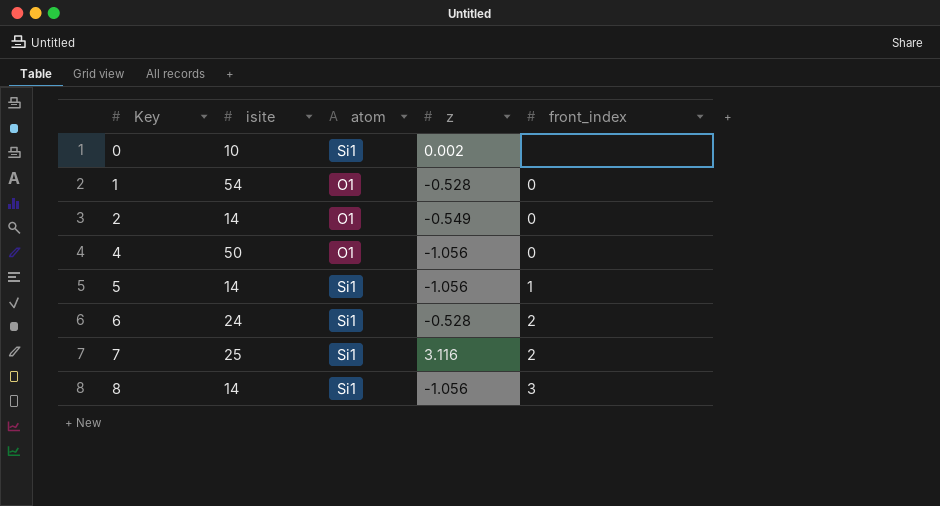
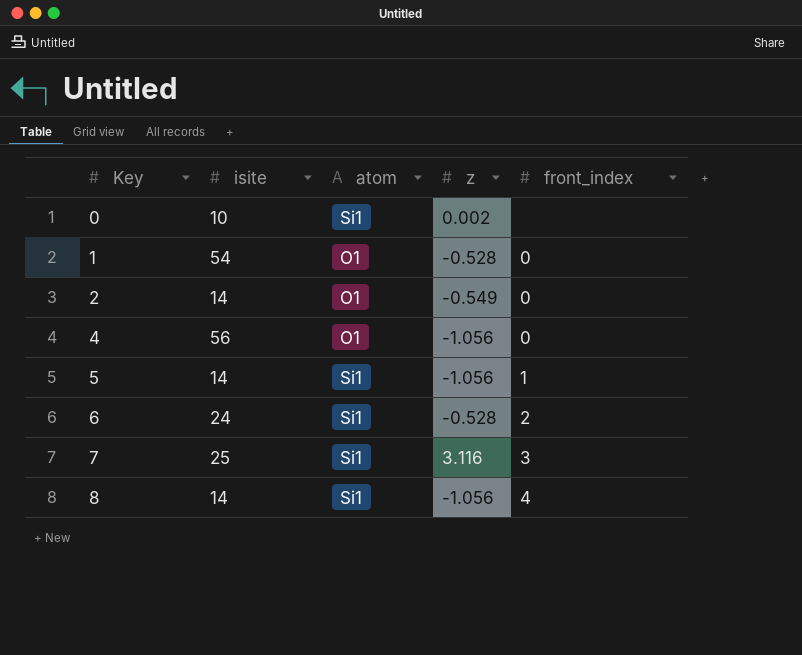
4 | isite: 50 -> 56
7 | front_index: 2 -> 3
8 | front_index: 3 -> 4

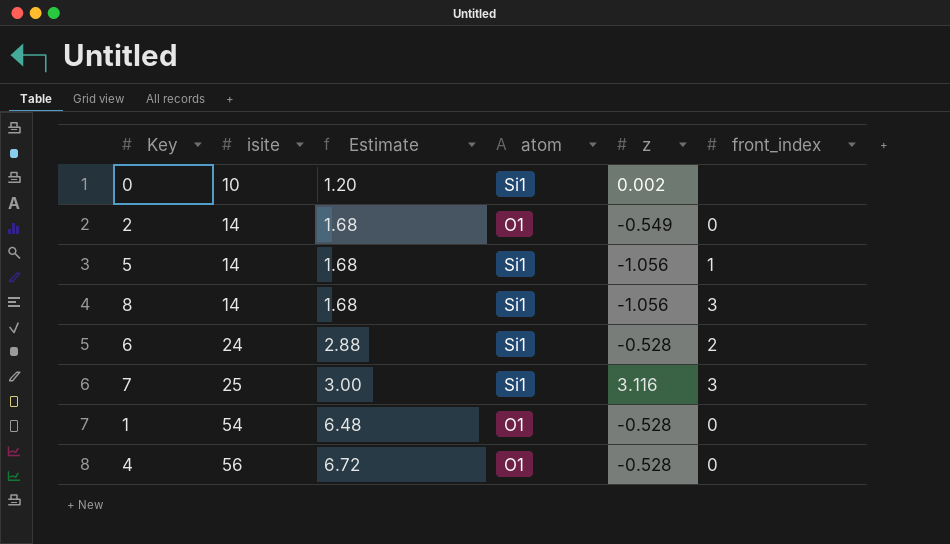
row order: Key ascending -> isite ascending
column Estimate | formula: none -> [isite] * 0.12
8 | front_index: 4 -> 3
4 | z: -1.056 -> -0.528

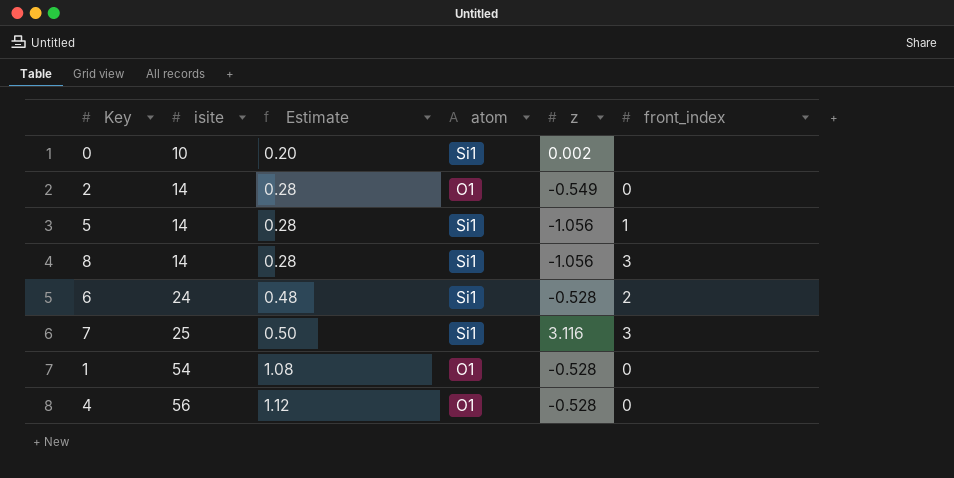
column Estimate | formula: [isite] * 0.12 -> [isite] * 0.02

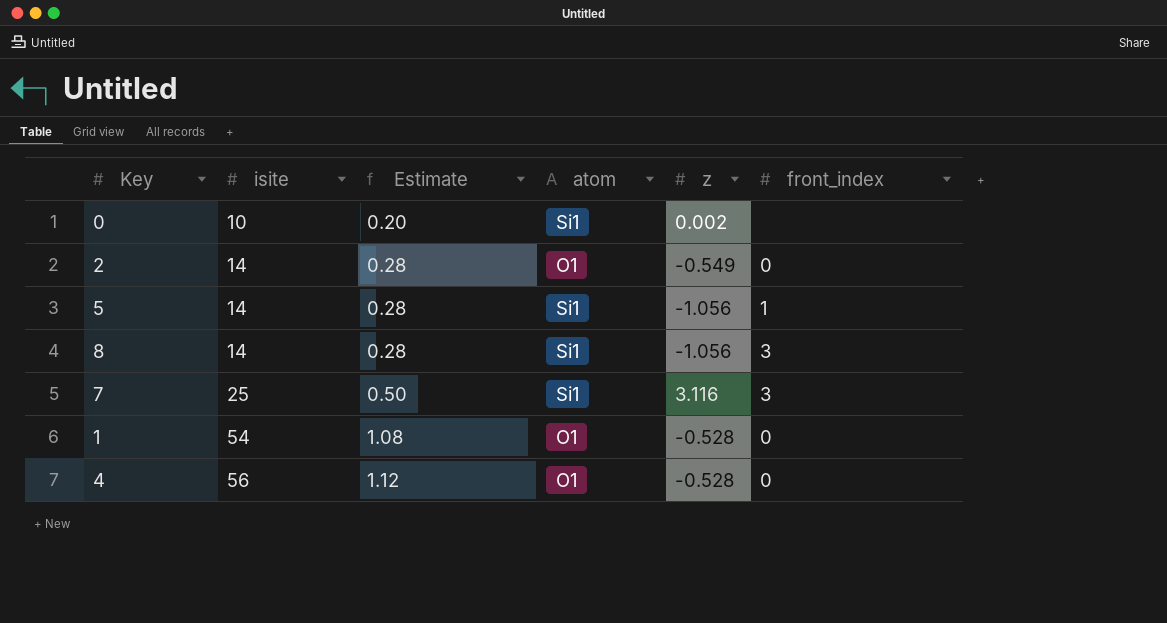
row 6: 24 | 0.48 | Si1 | -0.528 | 2 -> none

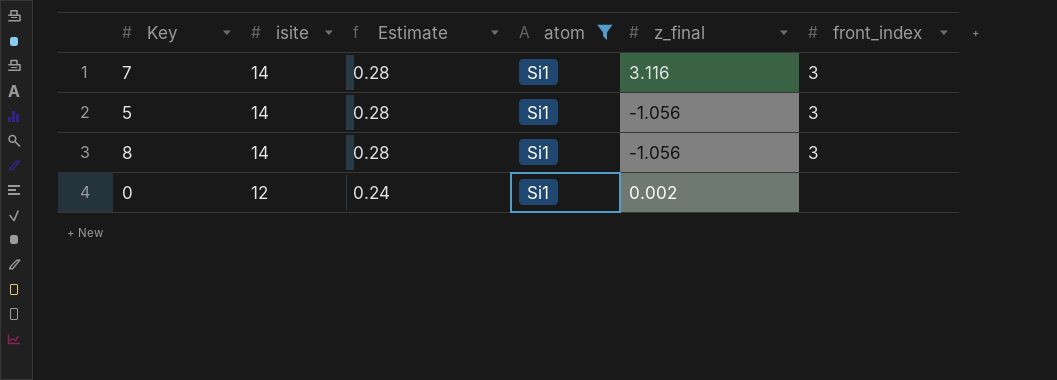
filter: none -> atom = Si1
row order: isite ascending -> isite descending
column name: z -> z_final
7 | isite: 25 -> 14
7 | Estimate: 0.50 -> 0.28
5 | front_index: 1 -> 3
0 | isite: 10 -> 12
0 | Estimate: 0.20 -> 0.24

